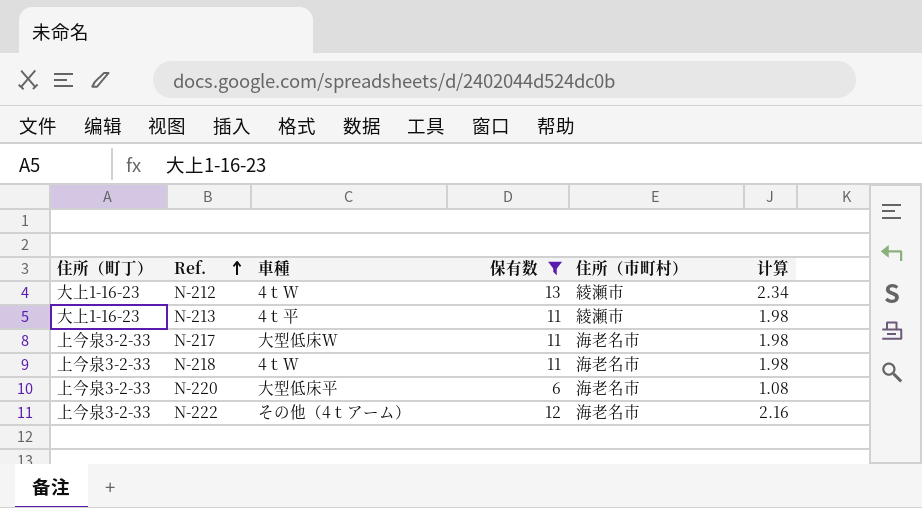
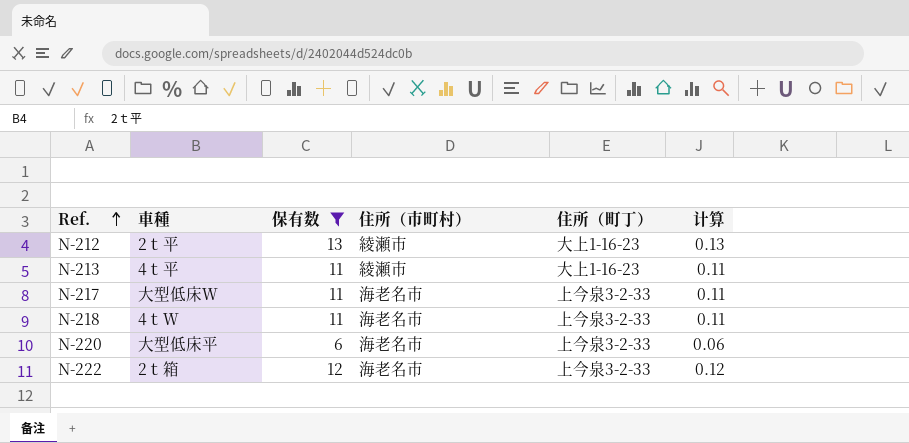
column 住所（町丁） | position: 1 -> 5
column 计算 | formula: [保有数] * 0.18 -> [保有数] * 0.01
N-212 | 車種: 4ｔＷ -> 2ｔ平
N-222 | 車種: その他（4ｔアーム） -> 2ｔ箱

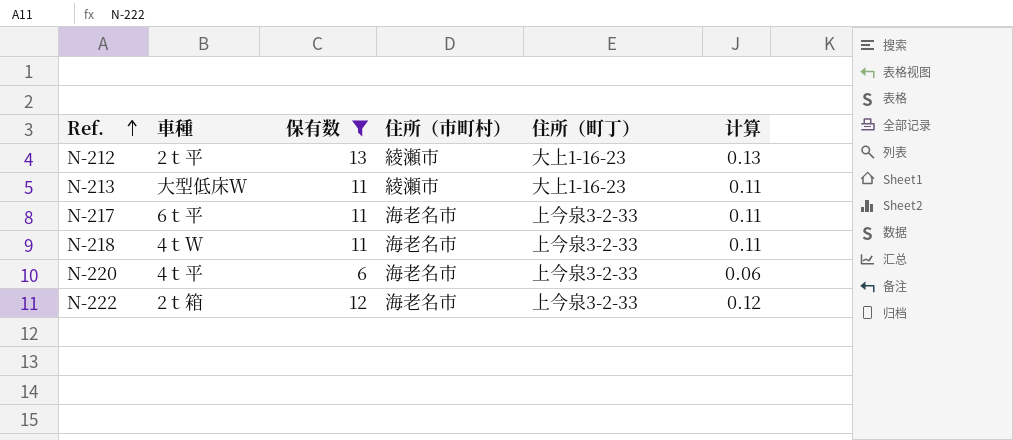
N-213 | 車種: 4ｔ平 -> 大型低床Ｗ
N-217 | 車種: 大型低床Ｗ -> 6ｔ平
N-220 | 車種: 大型低床平 -> 4ｔ平

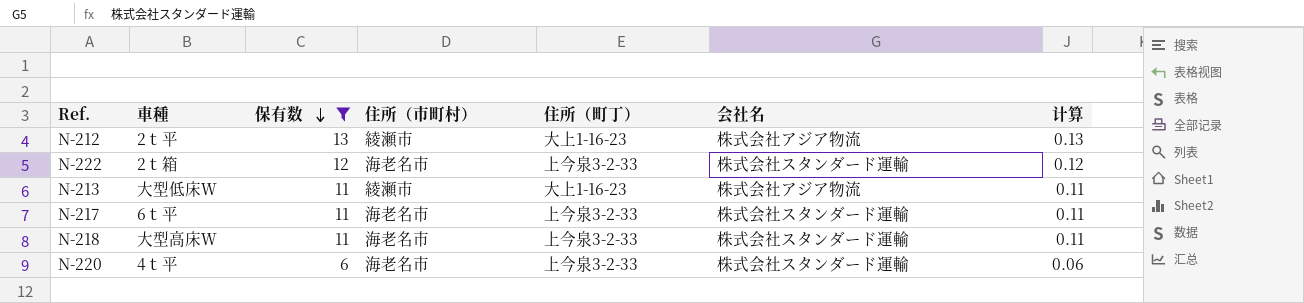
row order: Ref. ascending -> 保有数 descending
column 会社名 | position: none -> 6
N-218 | 車種: 4ｔＷ -> 大型高床Ｗ

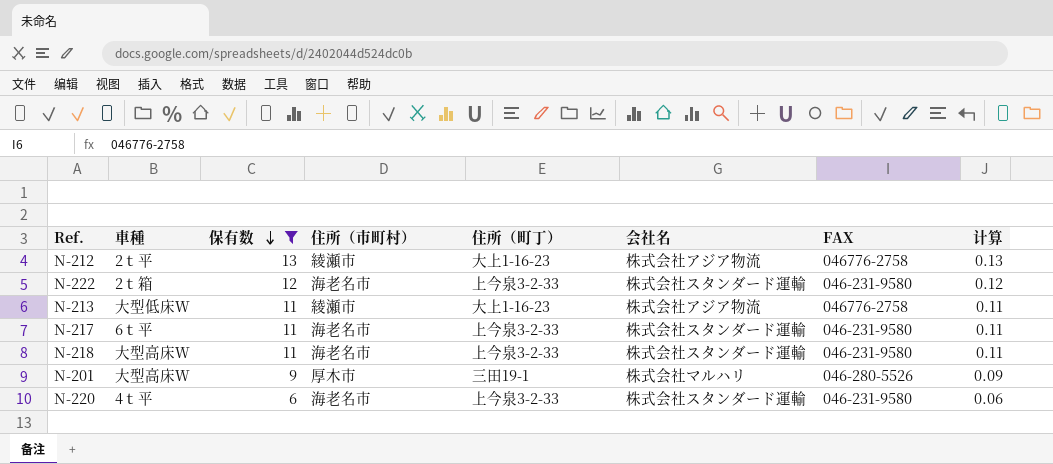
column FAX | position: none -> 7
row N-201: none -> 大型高床Ｗ | 9 | 厚木市 | 三田19-1 | 株式会社マルハリ | 046-280-5526 | 0.09

